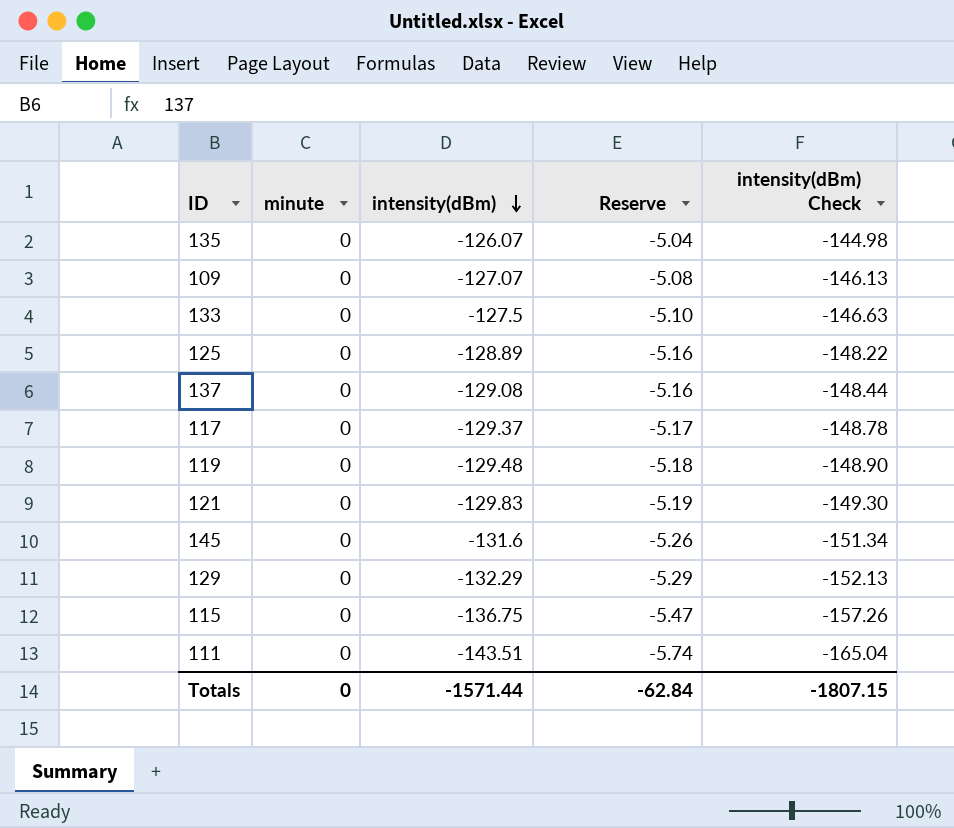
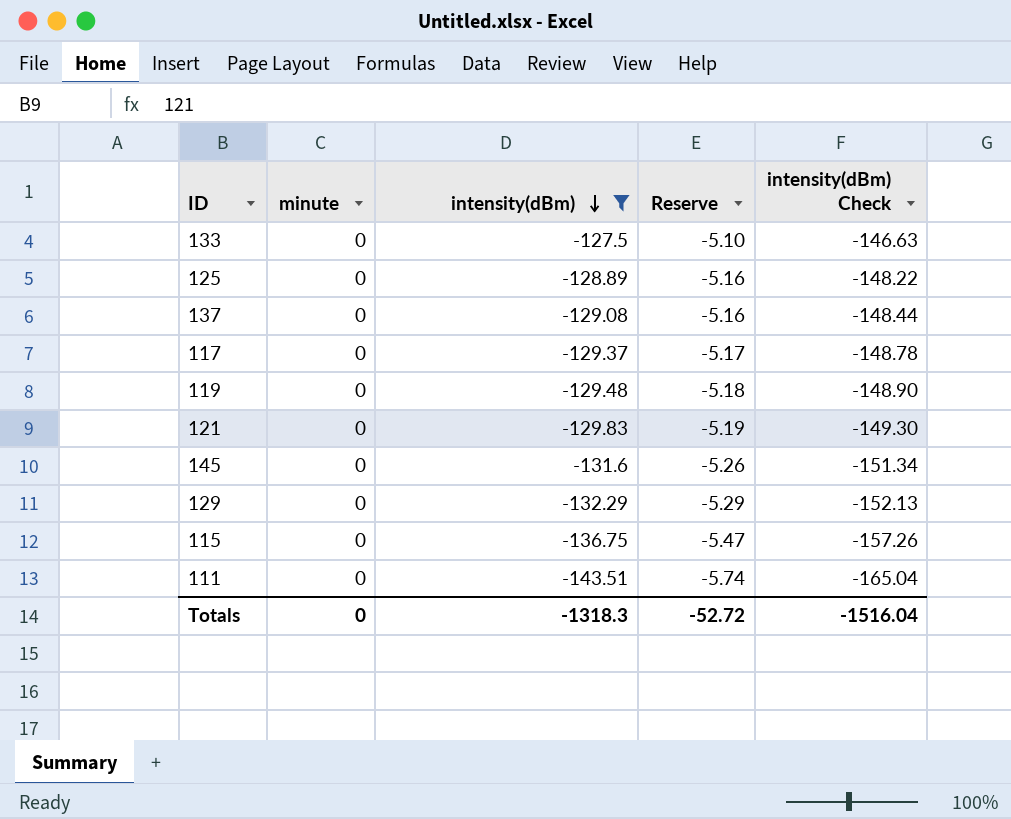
filter: none -> intensity(dBm) <= -127.5
Totals | intensity(dBm): -1571.44 -> -1318.3
Totals | Reserve: -62.84 -> -52.72
Totals | intensity(dBm) Check: -1807.15 -> -1516.04

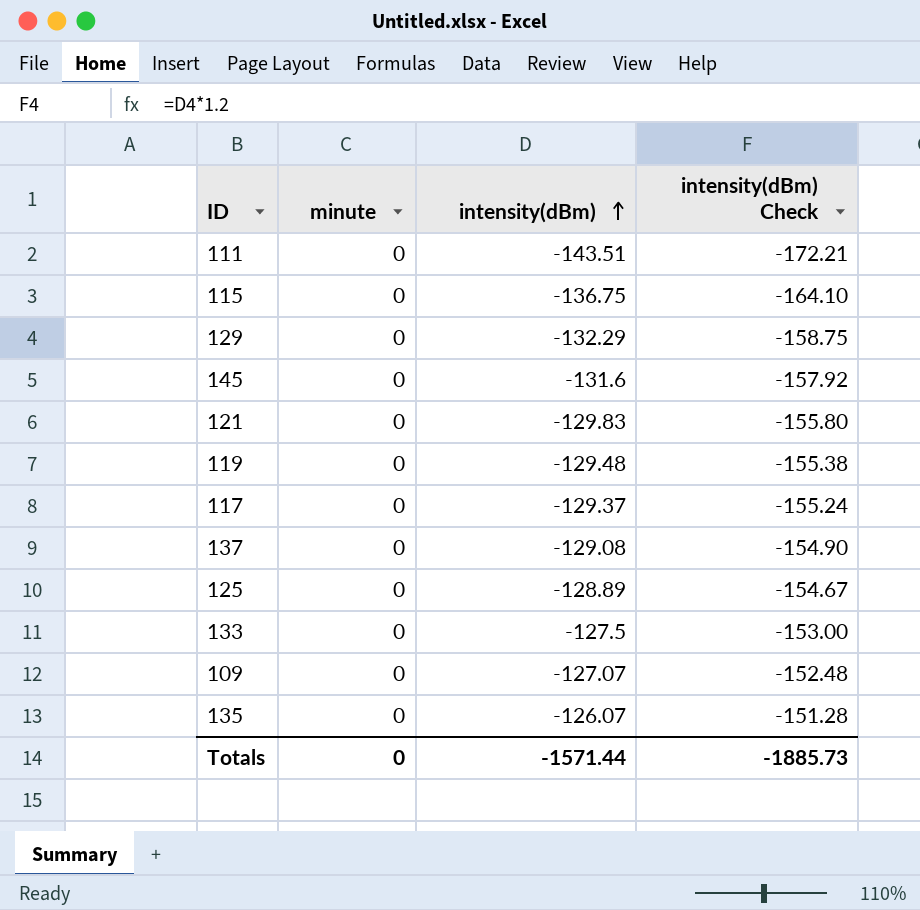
filter: intensity(dBm) <= -127.5 -> none
row order: intensity(dBm) descending -> intensity(dBm) ascending
column Reserve | formula: [intensity(dBm)] * 0.04 -> none
column intensity(dBm) Check | formula: [intensity(dBm)] * 1.15 -> [intensity(dBm)] * 1.2
Totals | intensity(dBm): -1318.3 -> -1571.44
Totals | intensity(dBm) Check: -1516.04 -> -1885.73

